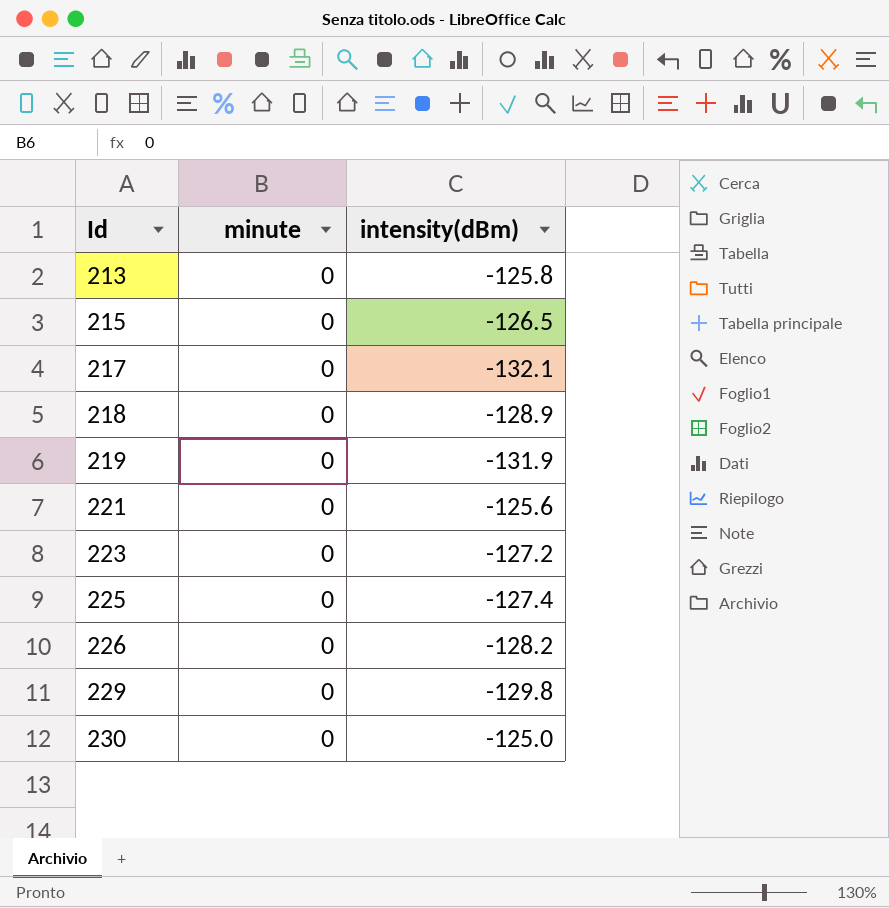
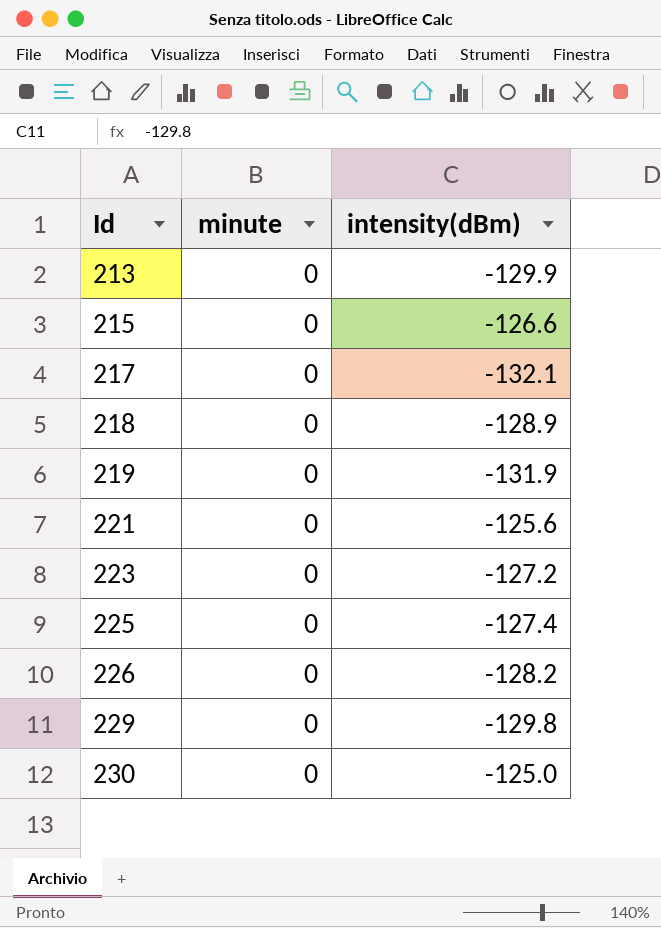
213 | intensity(dBm): -125.8 -> -129.9
215 | intensity(dBm): -126.5 -> -126.6

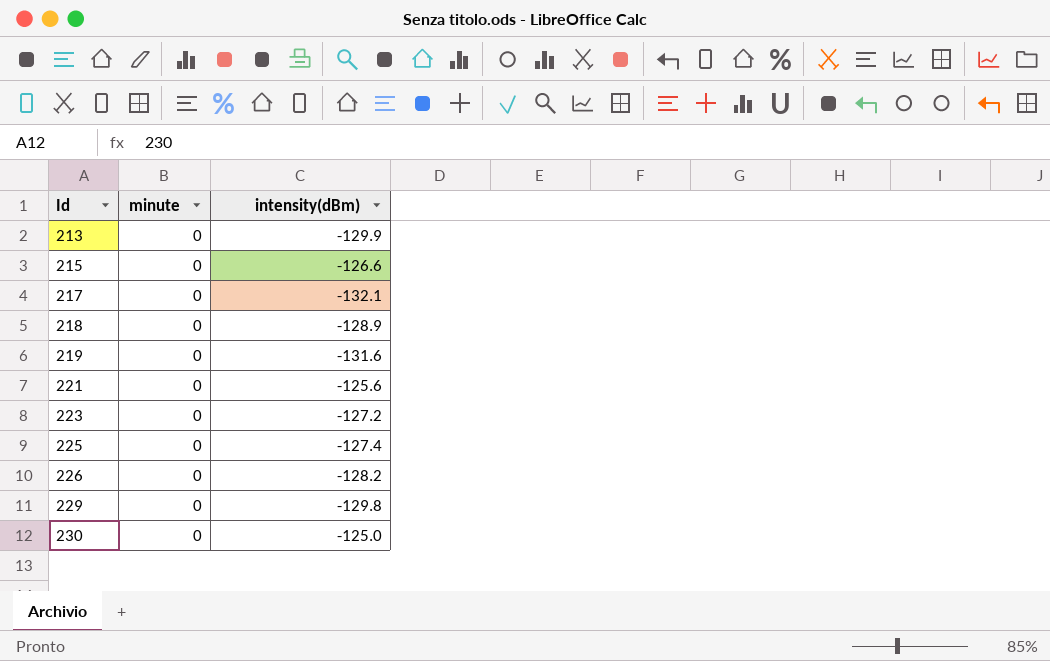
219 | intensity(dBm): -131.9 -> -131.6

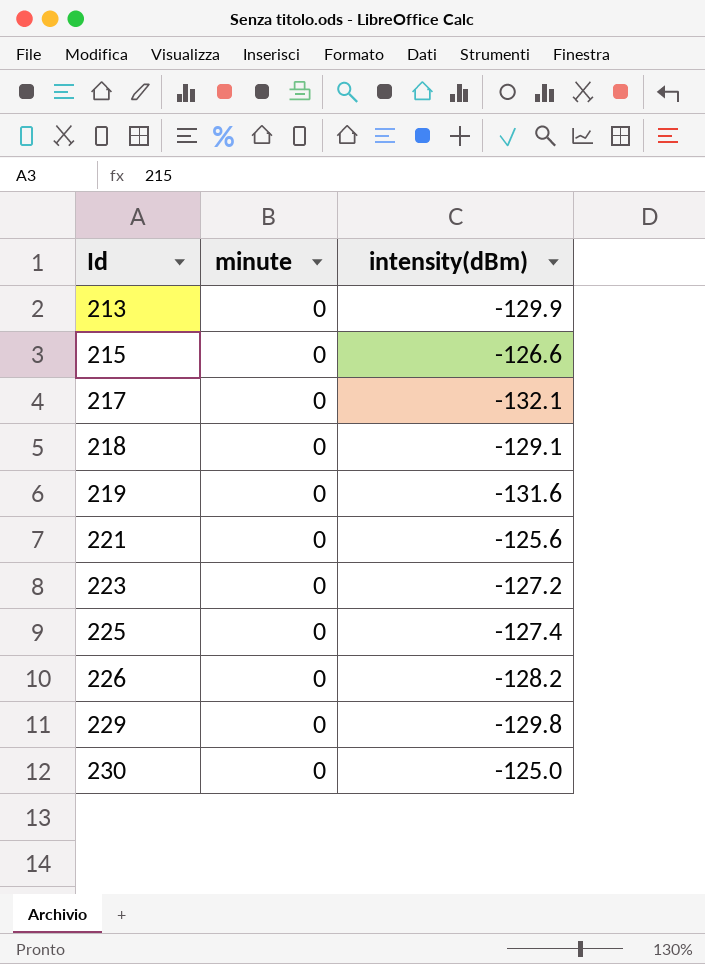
218 | intensity(dBm): -128.9 -> -129.1

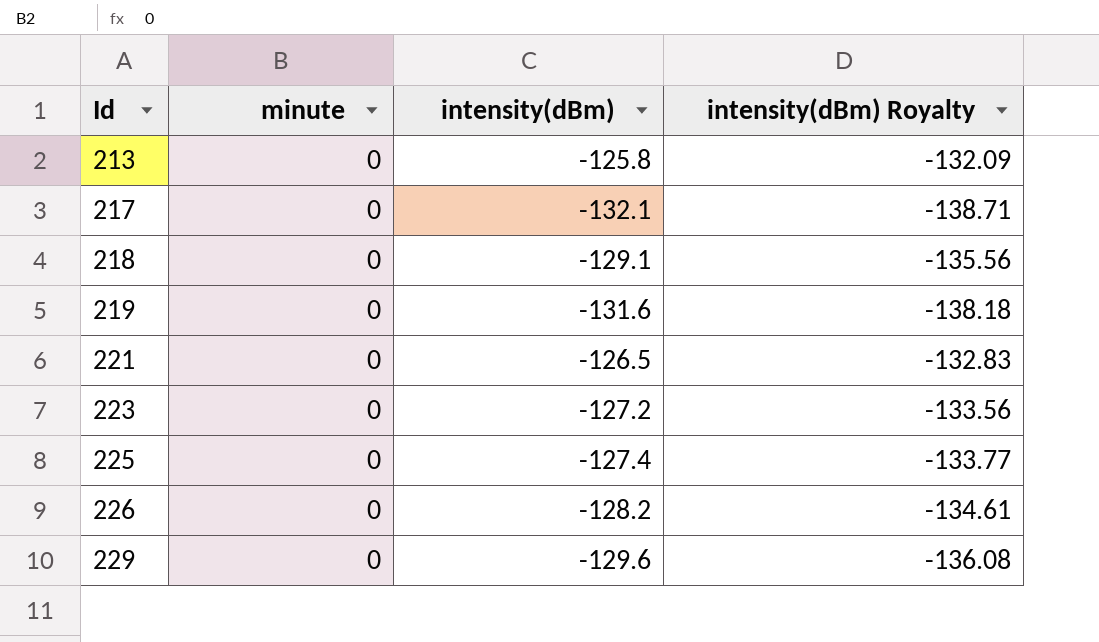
column intensity(dBm) Royalty | formula: none -> [intensity(dBm)] * 1.05
row 215: 0 | -126.6 -> none
row 230: 0 | -125.0 -> none
213 | intensity(dBm): -129.9 -> -125.8
221 | intensity(dBm): -125.6 -> -126.5
229 | intensity(dBm): -129.8 -> -129.6

